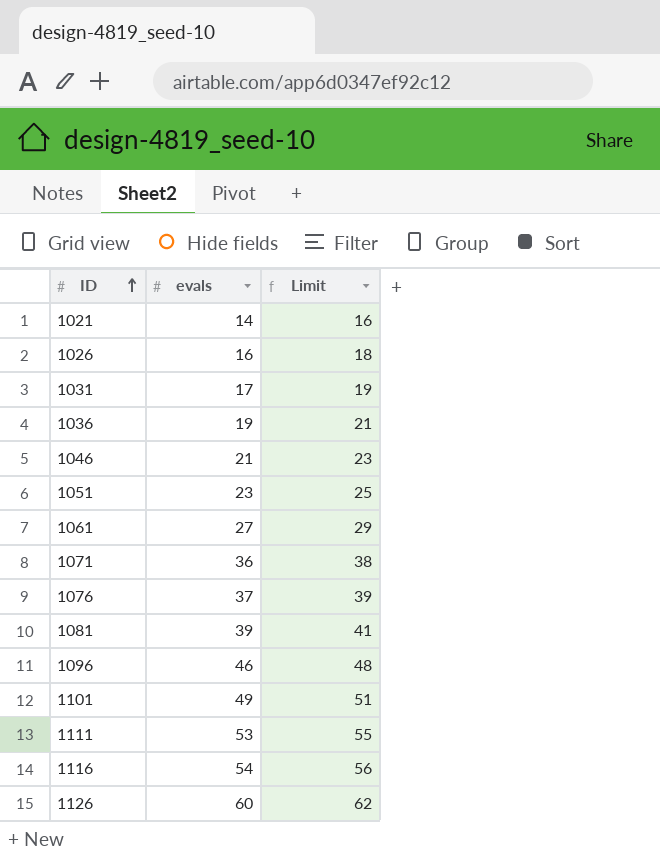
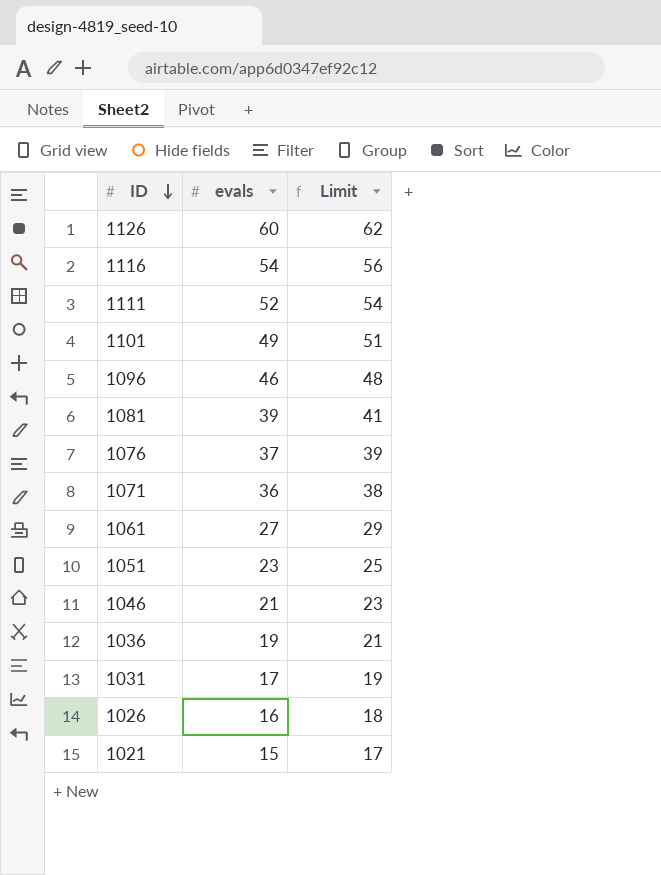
row order: ID ascending -> ID descending
1111 | evals: 53 -> 52
1111 | Limit: 55 -> 54
1021 | evals: 14 -> 15
1021 | Limit: 16 -> 17

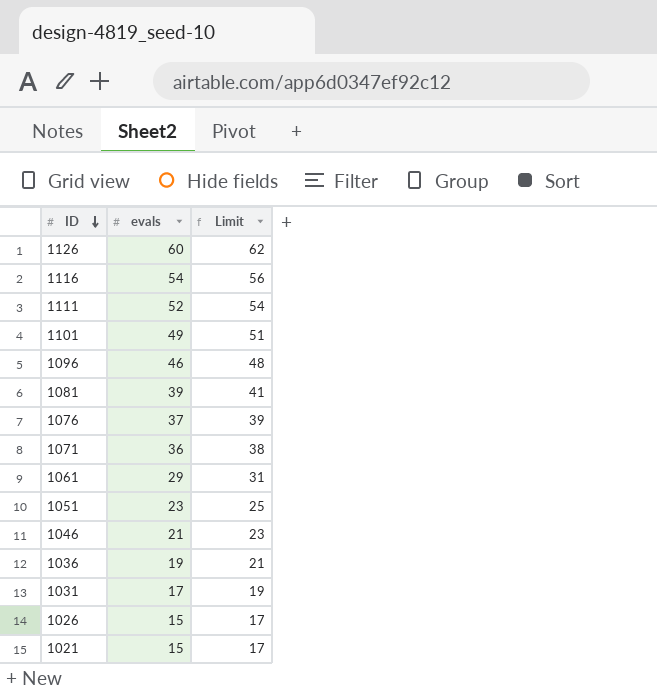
1061 | evals: 27 -> 29
1061 | Limit: 29 -> 31
1026 | evals: 16 -> 15
1026 | Limit: 18 -> 17

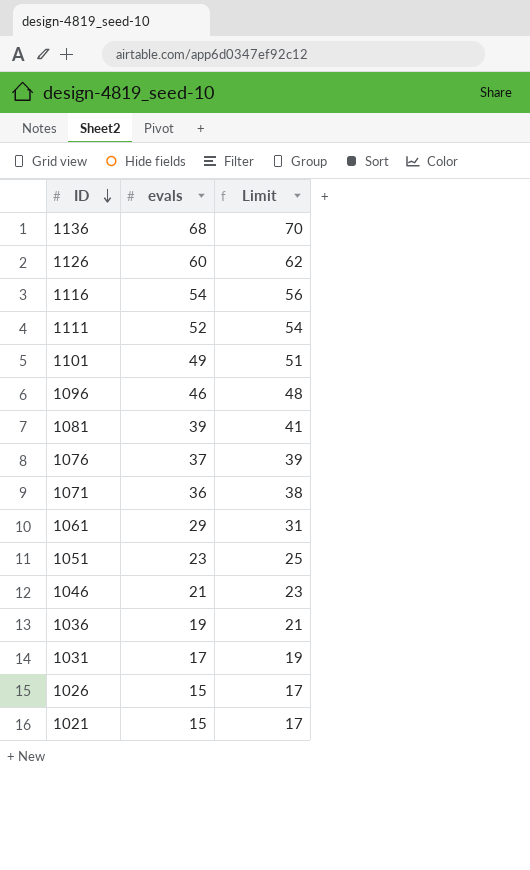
row 1136: none -> 68 | 70

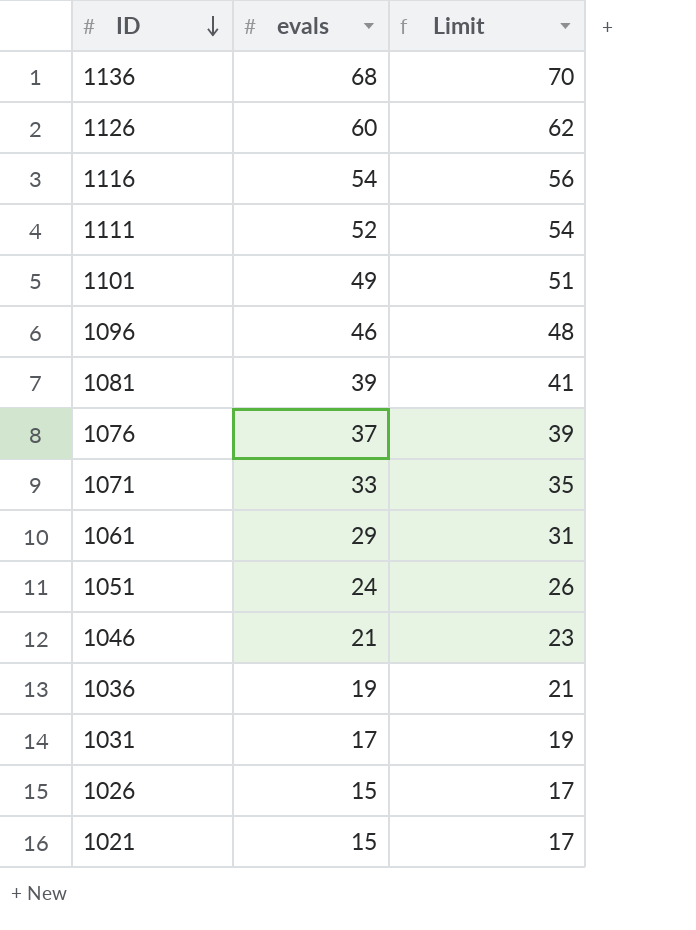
1071 | evals: 36 -> 33
1071 | Limit: 38 -> 35
1051 | evals: 23 -> 24
1051 | Limit: 25 -> 26

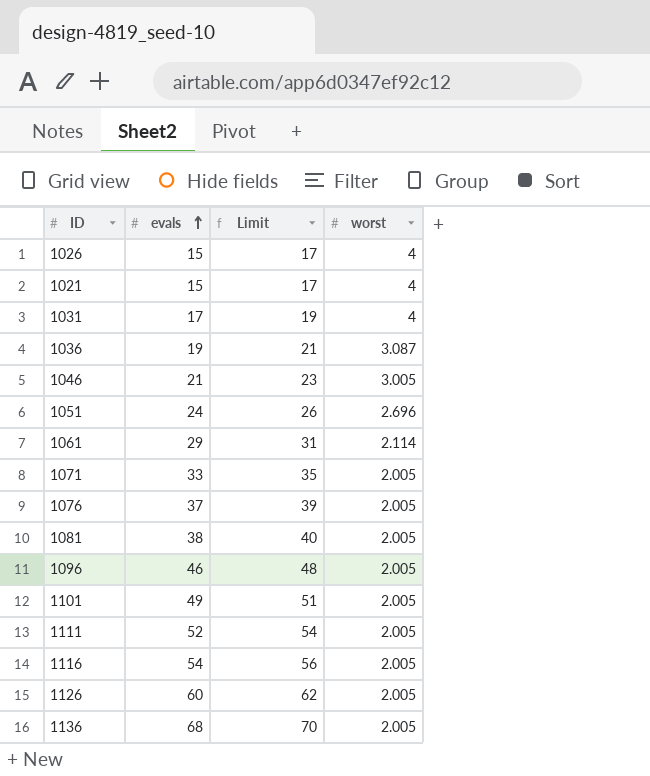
row order: ID descending -> evals ascending
column worst | position: none -> 4
1081 | evals: 39 -> 38
1081 | Limit: 41 -> 40

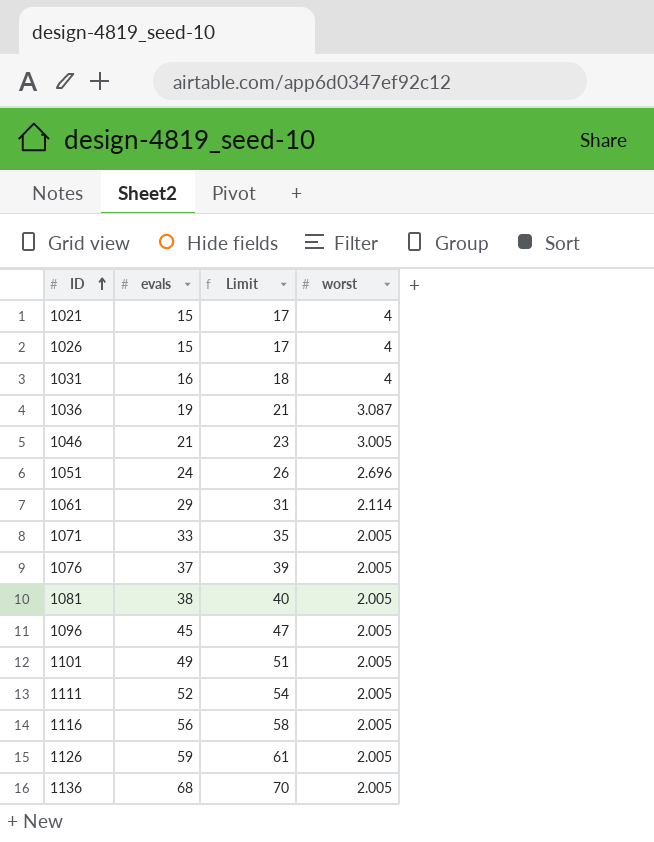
row order: evals ascending -> ID ascending
1031 | evals: 17 -> 16
1031 | Limit: 19 -> 18
1096 | evals: 46 -> 45
1096 | Limit: 48 -> 47
1116 | evals: 54 -> 56
1116 | Limit: 56 -> 58
1126 | evals: 60 -> 59
1126 | Limit: 62 -> 61

